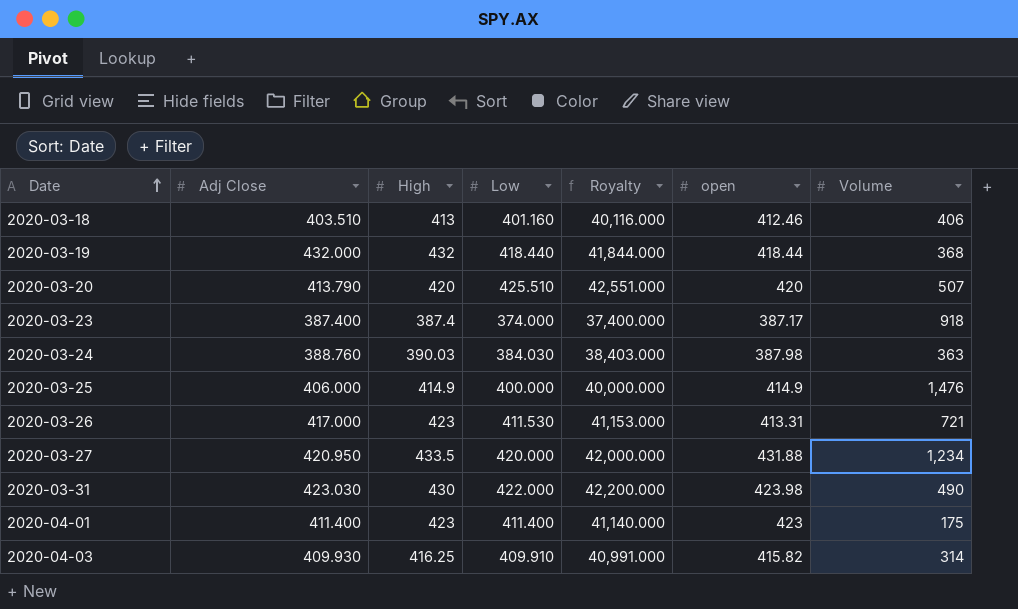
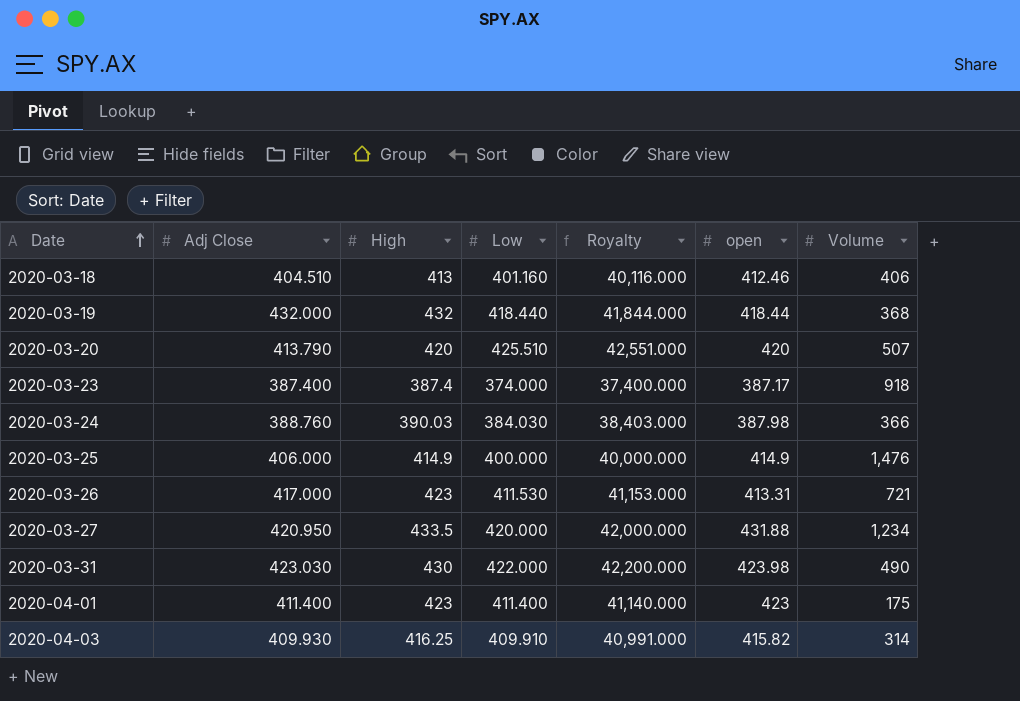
2020-03-18 | Adj Close: 403.510 -> 404.510
2020-03-24 | Volume: 363 -> 366

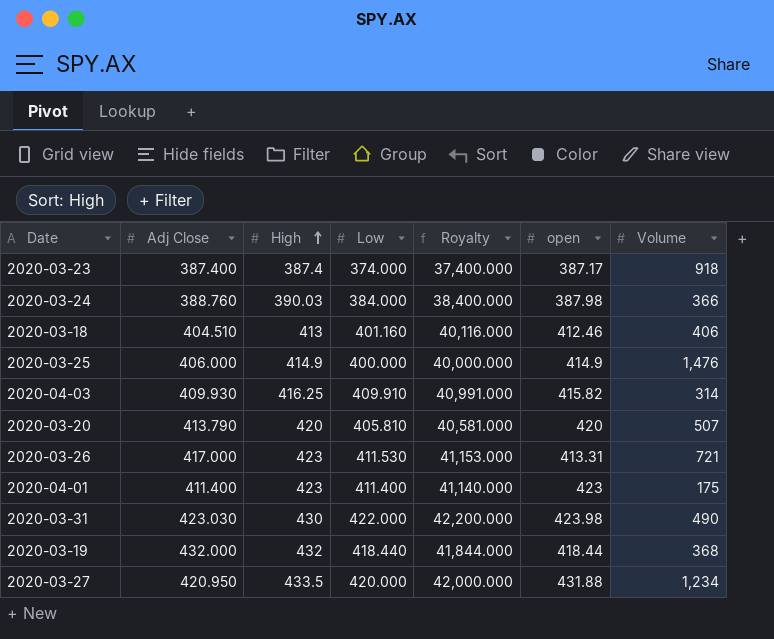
row order: Date ascending -> High ascending
2020-03-24 | Low: 384.030 -> 384.000
2020-03-24 | Royalty: 38,403.000 -> 38,400.000
2020-03-20 | Low: 425.510 -> 405.810
2020-03-20 | Royalty: 42,551.000 -> 40,581.000

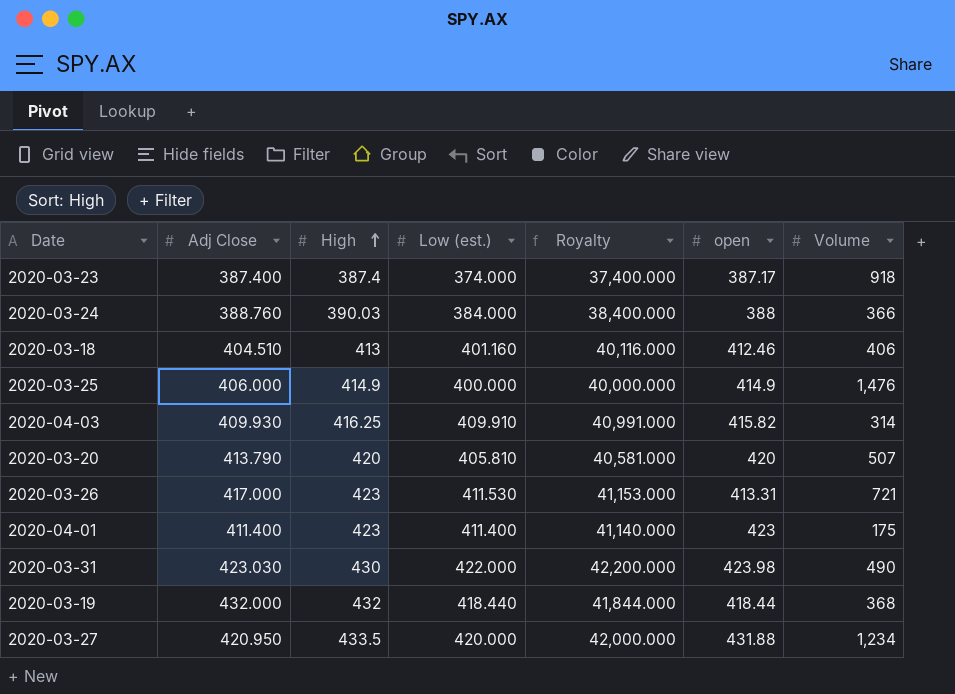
column name: Low -> Low (est.)
2020-03-24 | open: 387.98 -> 388

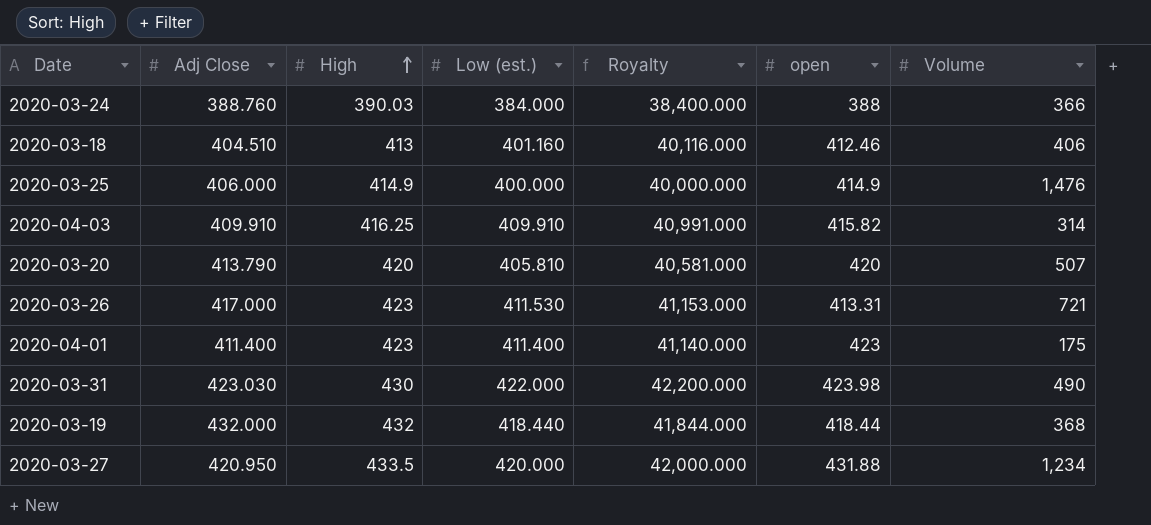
row 2020-03-23: 387.400 | 387.4 | 374.000 | 37,400.000 | 387.17 | 918 -> none
2020-04-03 | Adj Close: 409.930 -> 409.910

